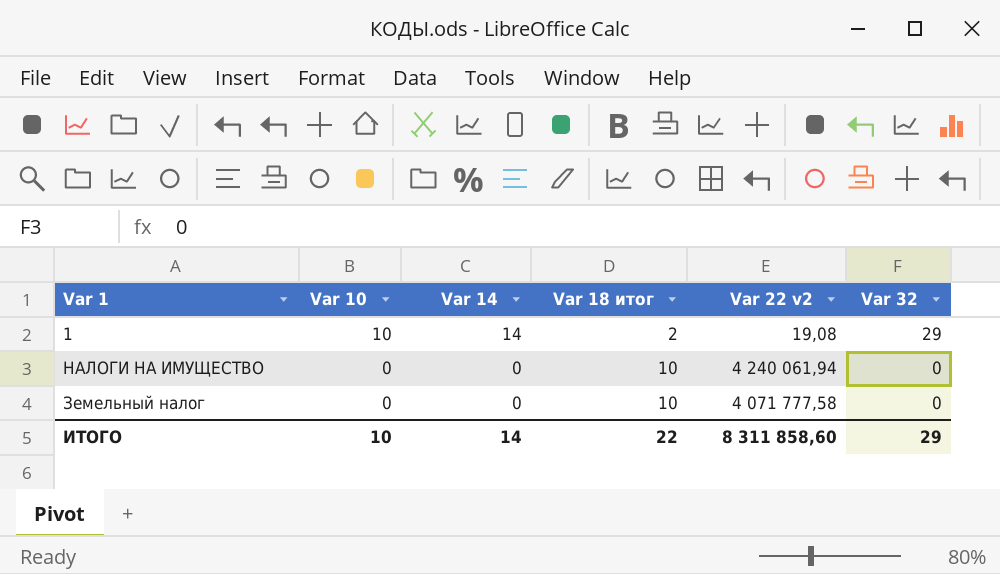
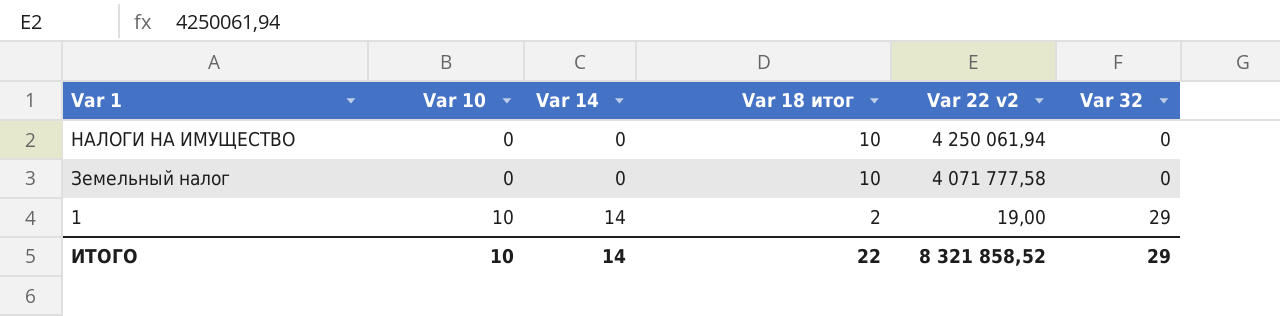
row order: Var 10 descending -> Var 1 descending
НАЛОГИ НА ИМУЩЕСТВО | Var 22 v2: 4 240 061,94 -> 4 250 061,94
1 | Var 22 v2: 19,08 -> 19,00
ИТОГО | Var 22 v2: 8 311 858,60 -> 8 321 858,52

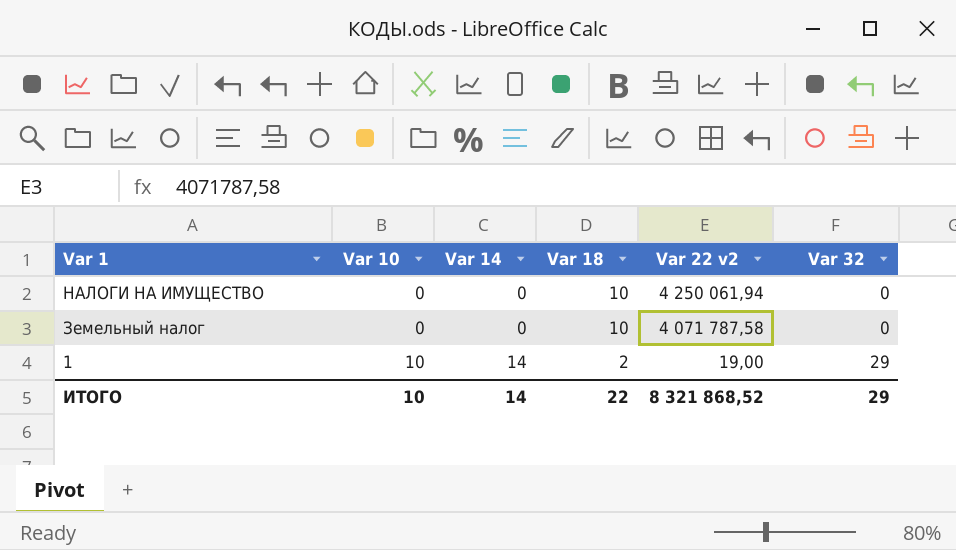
column name: Var 18 итог -> Var 18
Земельный налог | Var 22 v2: 4 071 777,58 -> 4 071 787,58
ИТОГО | Var 22 v2: 8 321 858,52 -> 8 321 868,52

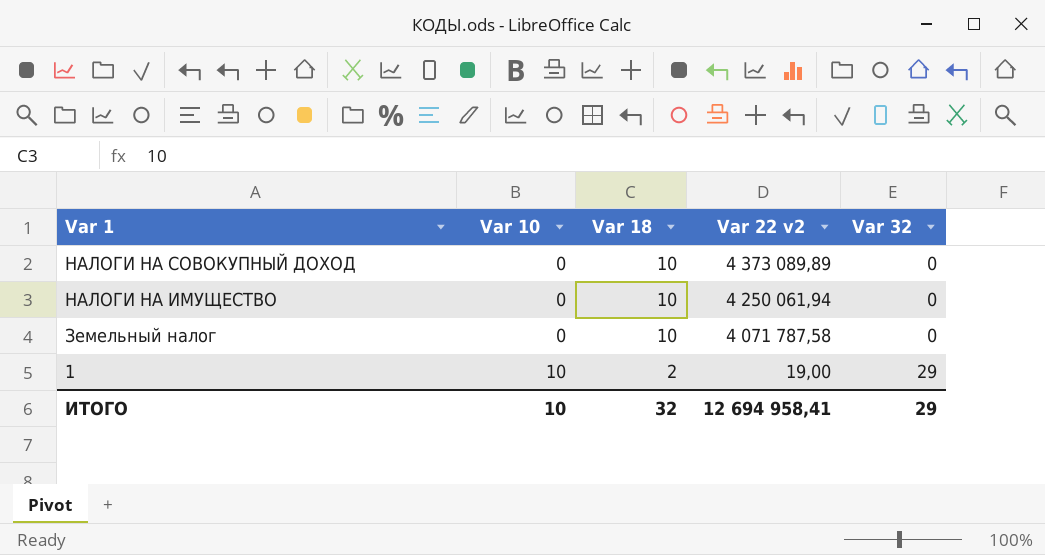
column Var 14 | position: 3 -> none
row НАЛОГИ НА СОВОКУПНЫЙ ДОХОД: none -> 0 | 10 | 4 373 089,89 | 0
ИТОГО | Var 18: 22 -> 32
ИТОГО | Var 22 v2: 8 321 868,52 -> 12 694 958,41

